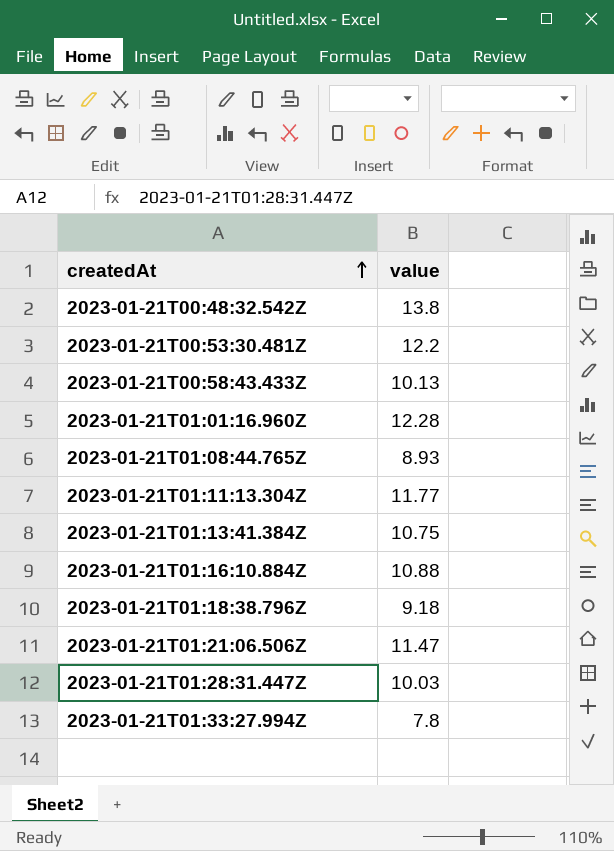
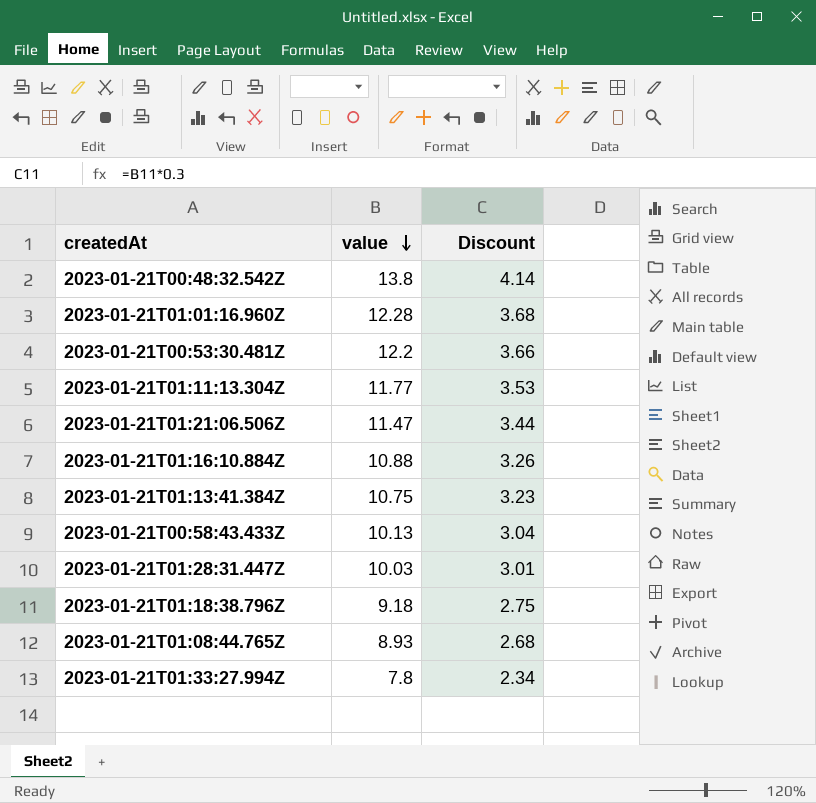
row order: createdAt ascending -> value descending
column Discount | formula: none -> [value] * 0.3

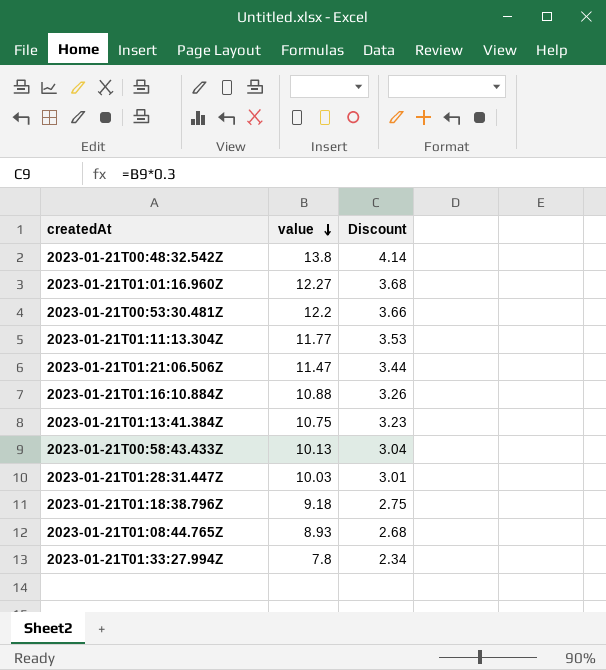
2023-01-21T01:01:16.960Z | value: 12.28 -> 12.27

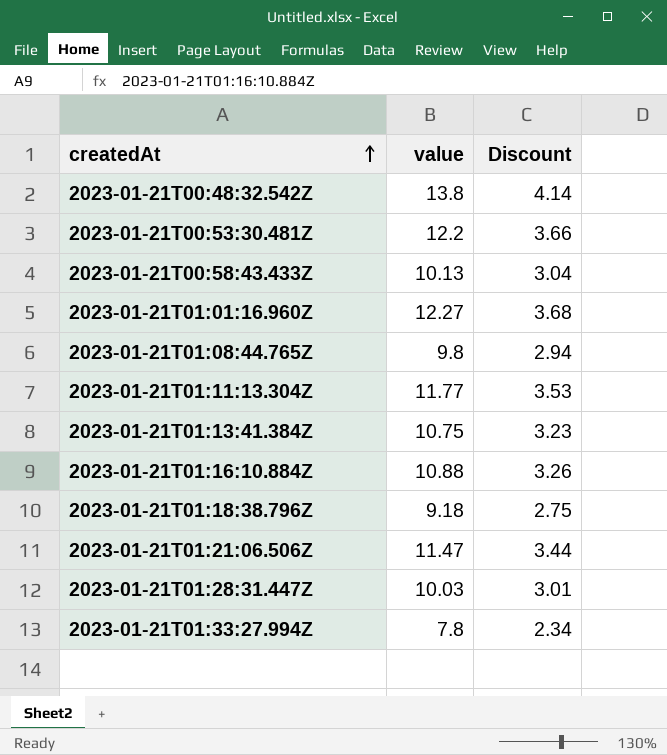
row order: value descending -> createdAt ascending
2023-01-21T01:08:44.765Z | value: 8.93 -> 9.8
2023-01-21T01:08:44.765Z | Discount: 2.68 -> 2.94

